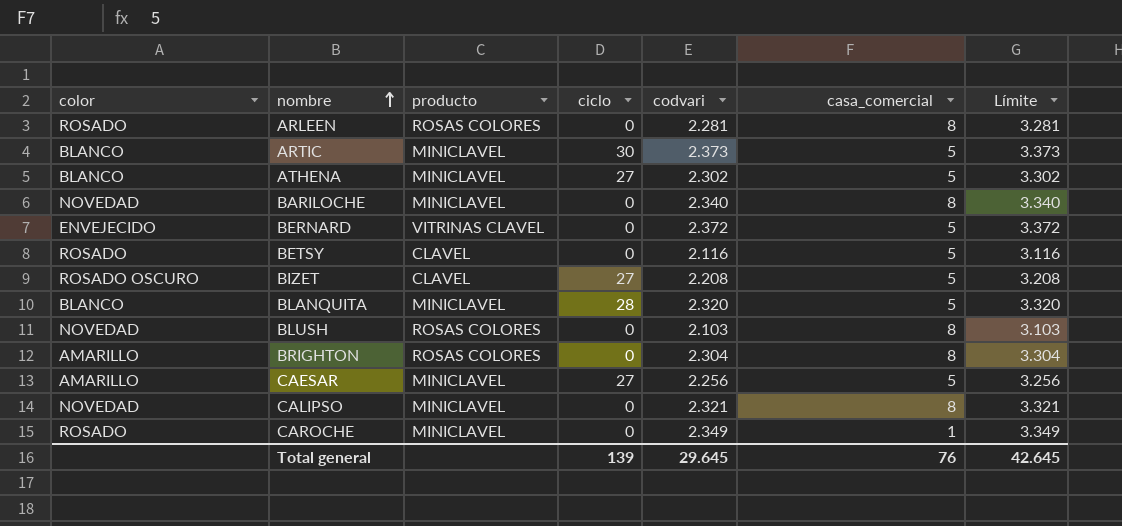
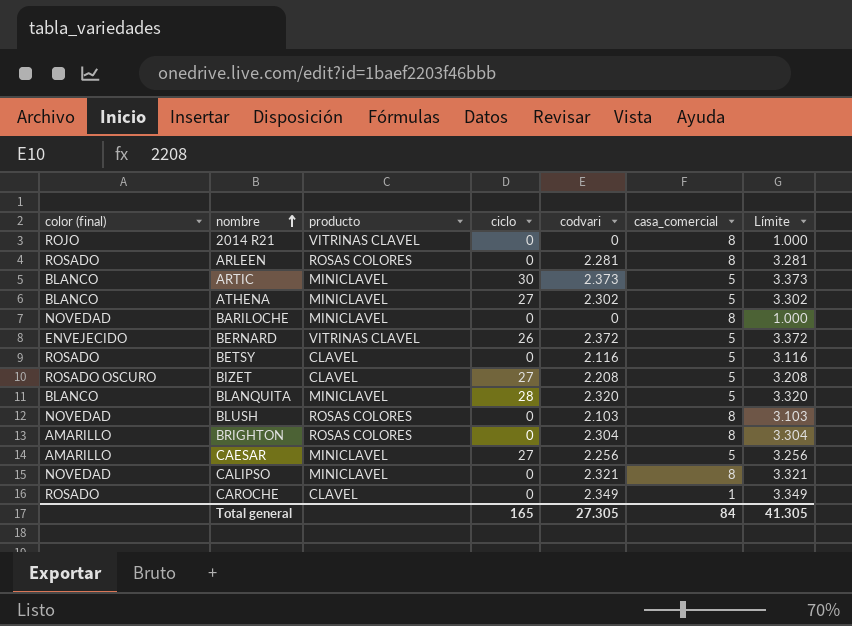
column name: color -> color (final)
row 2014 R21: none -> ROJO | VITRINAS CLAVEL | 0 | 0 | 8 | 1.000
BARILOCHE | codvari: 2.340 -> 0
BARILOCHE | Límite: 3.340 -> 1.000
BERNARD | ciclo: 0 -> 26
CAROCHE | producto: MINICLAVEL -> CLAVEL
Total general | ciclo: 139 -> 165
Total general | codvari: 29.645 -> 27.305
Total general | casa_comercial: 76 -> 84
Total general | Límite: 42.645 -> 41.305

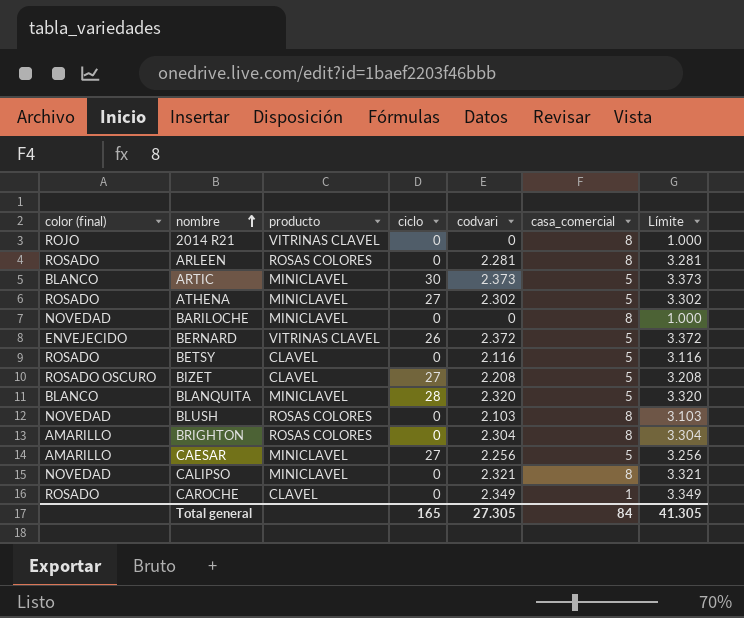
ATHENA | color (final): BLANCO -> ROSADO

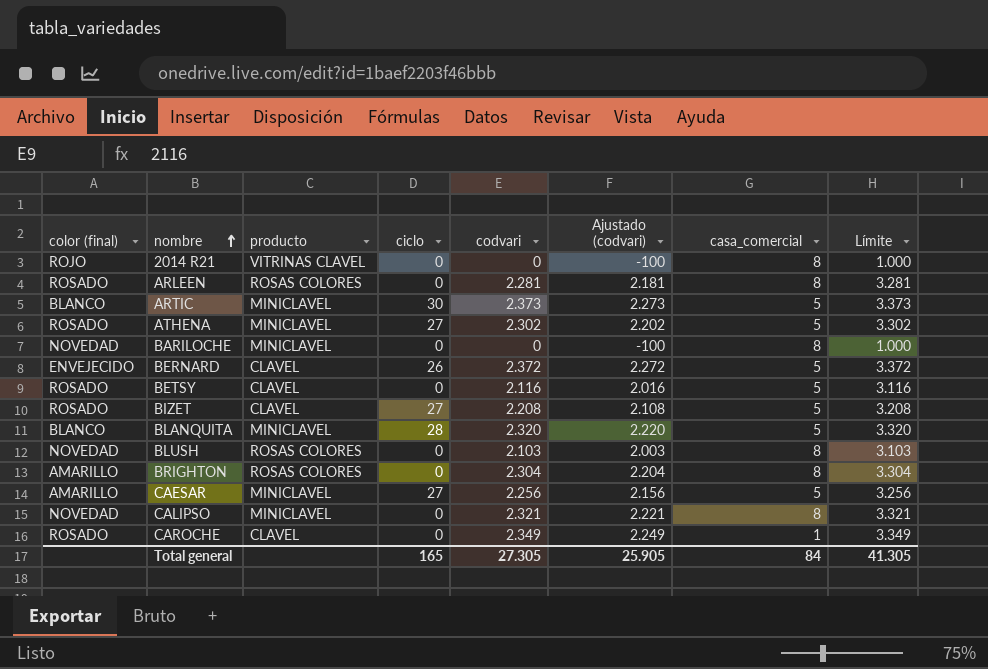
column Ajustado (codvari) | formula: none -> [codvari] - 100
BERNARD | producto: VITRINAS CLAVEL -> CLAVEL
BIZET | color (final): ROSADO OSCURO -> ROSADO

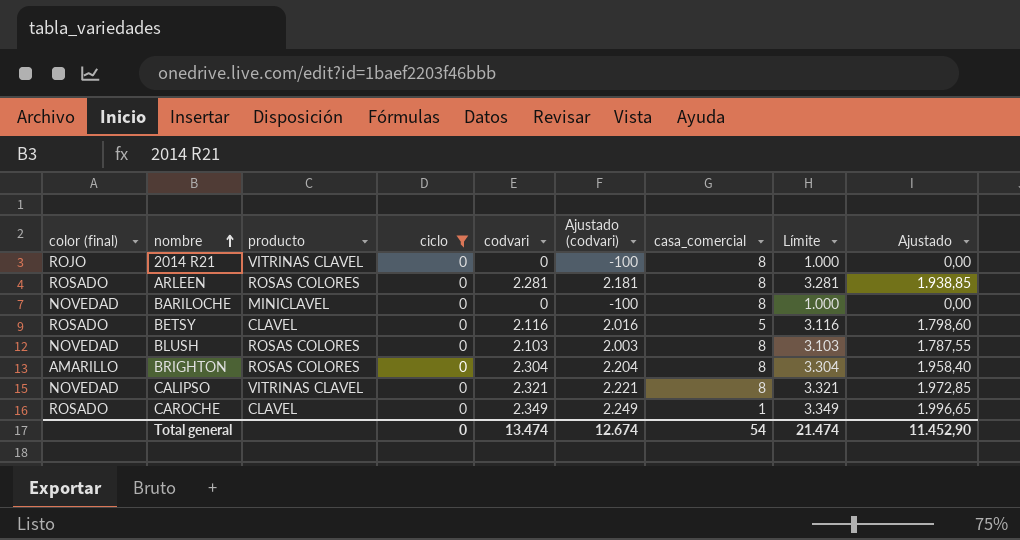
filter: none -> ciclo = 0
column Ajustado | formula: none -> [codvari] * 0,85
CALIPSO | producto: MINICLAVEL -> VITRINAS CLAVEL
Total general | ciclo: 165 -> 0
Total general | codvari: 27.305 -> 13.474
Total general | Ajustado (codvari): 25.905 -> 12.674
Total general | casa_comercial: 84 -> 54
Total general | Límite: 41.305 -> 21.474

